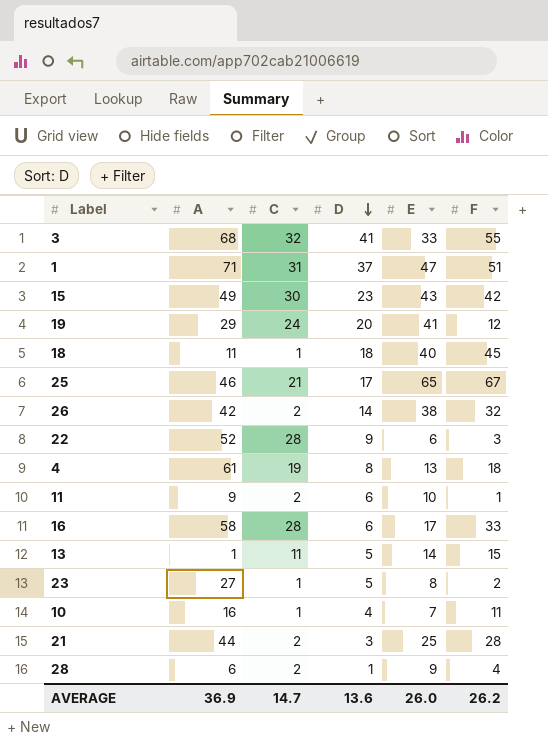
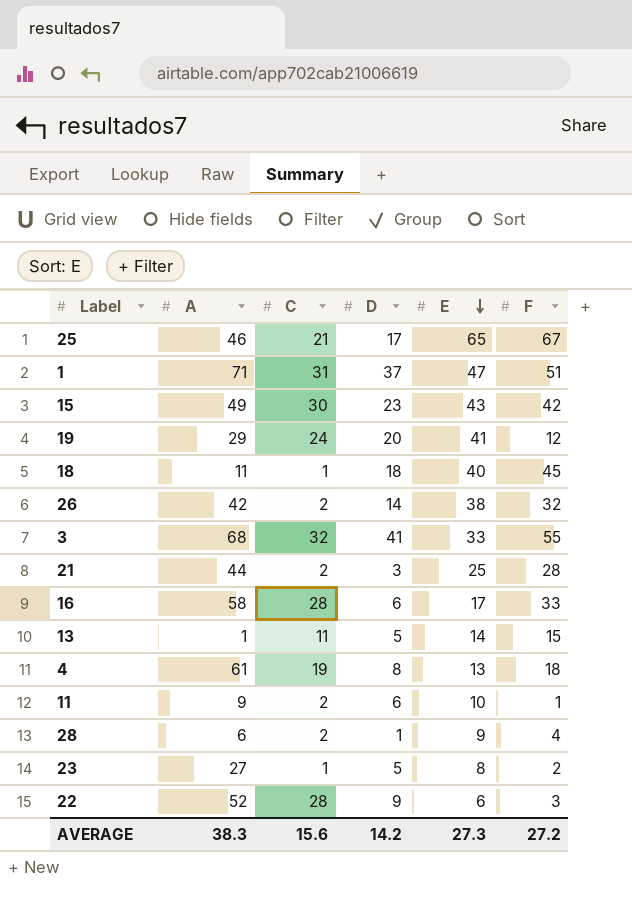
row order: D descending -> E descending
row 10: 16 | 1 | 4 | 7 | 11 -> none
AVERAGE | A: 36.9 -> 38.3
AVERAGE | C: 14.7 -> 15.6
AVERAGE | D: 13.6 -> 14.2
AVERAGE | E: 26.0 -> 27.3
AVERAGE | F: 26.2 -> 27.2

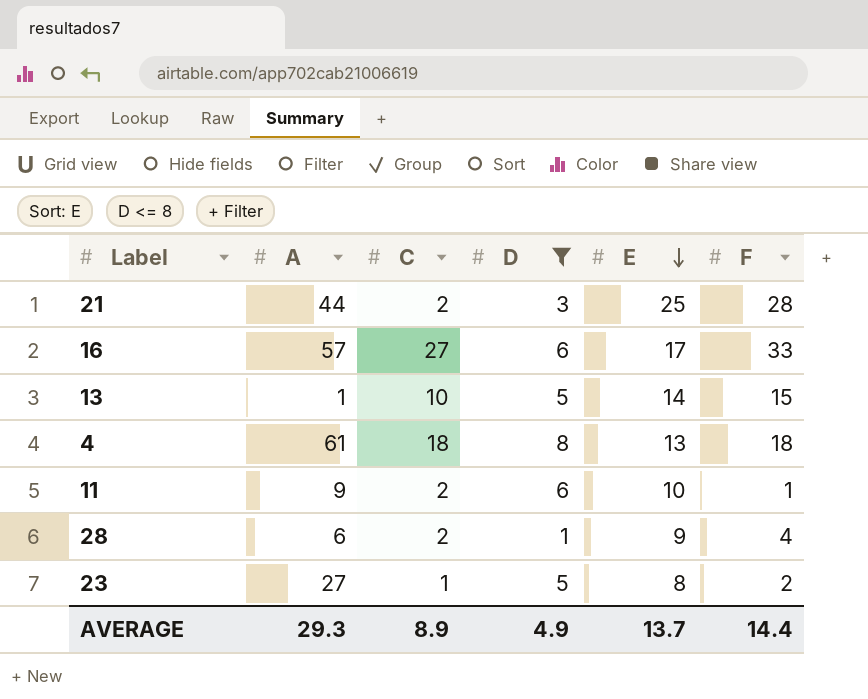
filter: none -> D <= 8
16 | A: 58 -> 57
16 | C: 28 -> 27
13 | C: 11 -> 10
4 | C: 19 -> 18
AVERAGE | A: 38.3 -> 29.3
AVERAGE | C: 15.6 -> 8.9
AVERAGE | D: 14.2 -> 4.9
AVERAGE | E: 27.3 -> 13.7
AVERAGE | F: 27.2 -> 14.4

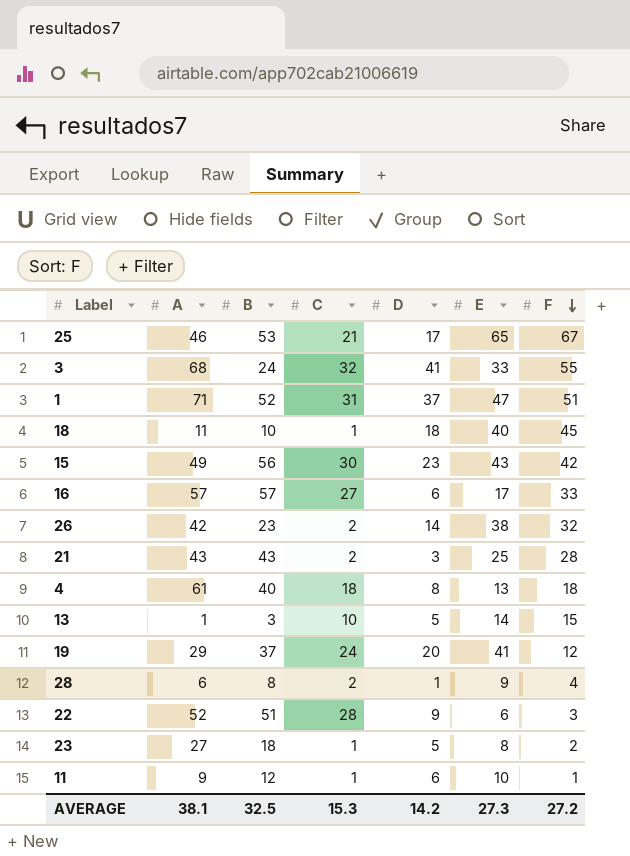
filter: D <= 8 -> none
row order: E descending -> F descending
column B | position: none -> 3
21 | A: 44 -> 43
11 | C: 2 -> 1
AVERAGE | A: 29.3 -> 38.1
AVERAGE | C: 8.9 -> 15.3
AVERAGE | D: 4.9 -> 14.2
AVERAGE | E: 13.7 -> 27.3
AVERAGE | F: 14.4 -> 27.2

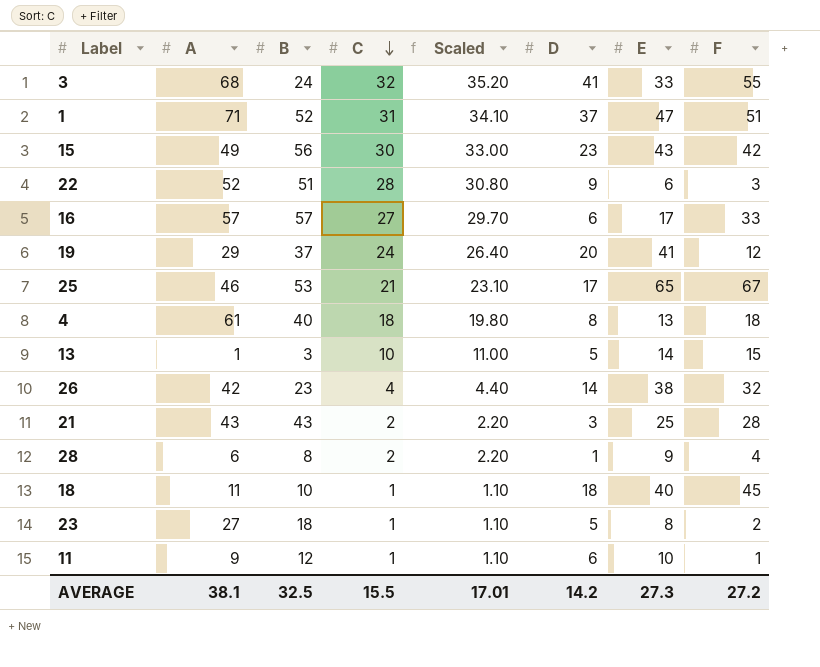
row order: F descending -> C descending
column Scaled | formula: none -> [C] * 1.1
26 | C: 2 -> 4
AVERAGE | C: 15.3 -> 15.5

